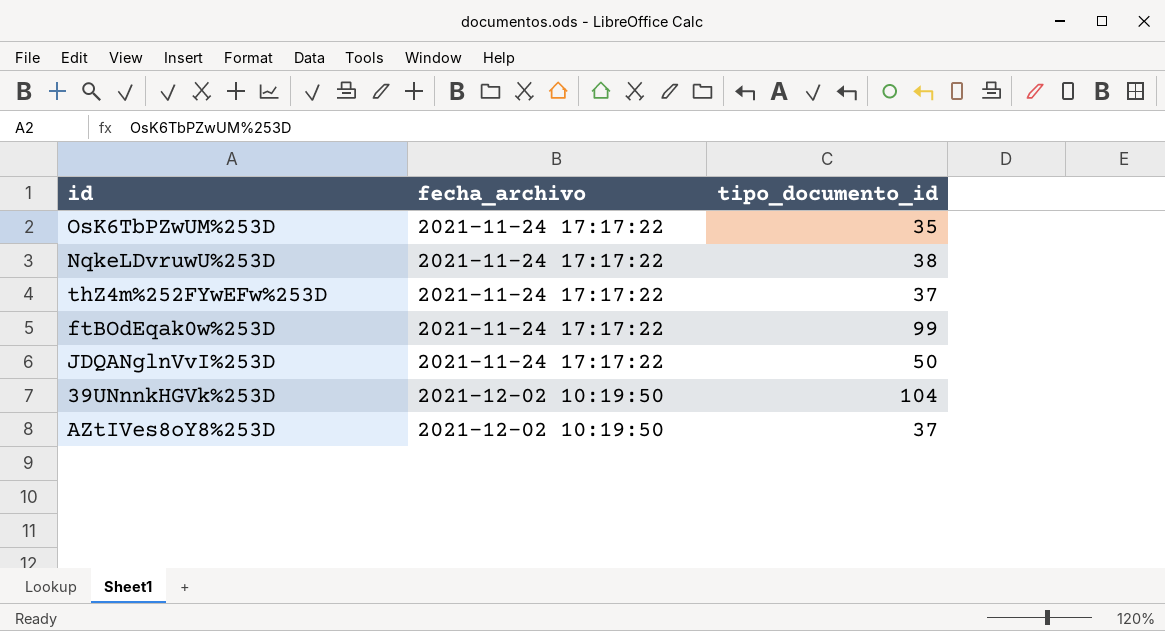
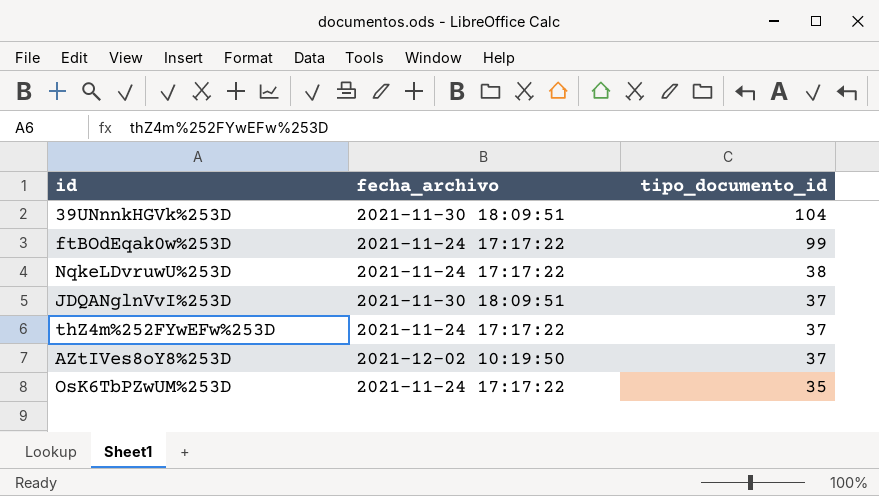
row order: fecha_archivo ascending -> tipo_documento_id descending
39UNnnkHGVk%253D | fecha_archivo: 2021-12-02 10:19:50 -> 2021-11-30 18:09:51
JDQANglnVvI%253D | fecha_archivo: 2021-11-24 17:17:22 -> 2021-11-30 18:09:51
JDQANglnVvI%253D | tipo_documento_id: 50 -> 37

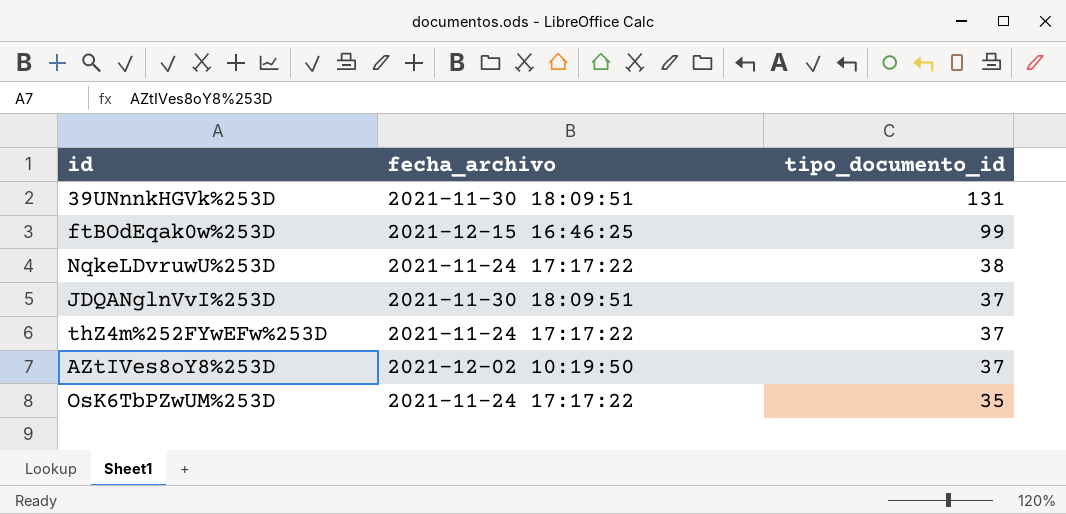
39UNnnkHGVk%253D | tipo_documento_id: 104 -> 131
ftBOdEqak0w%253D | fecha_archivo: 2021-11-24 17:17:22 -> 2021-12-15 16:46:25

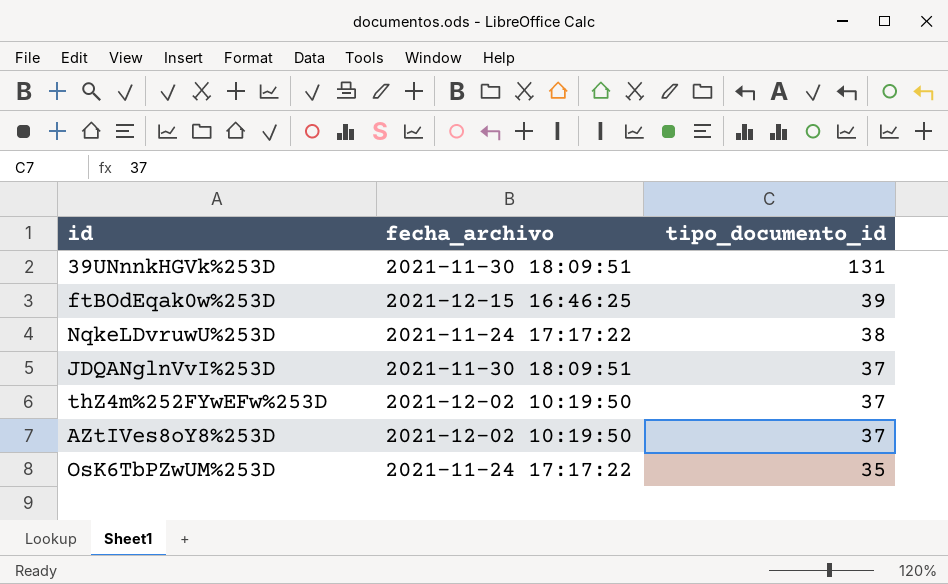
ftBOdEqak0w%253D | tipo_documento_id: 99 -> 39
thZ4m%252FYwEFw%253D | fecha_archivo: 2021-11-24 17:17:22 -> 2021-12-02 10:19:50

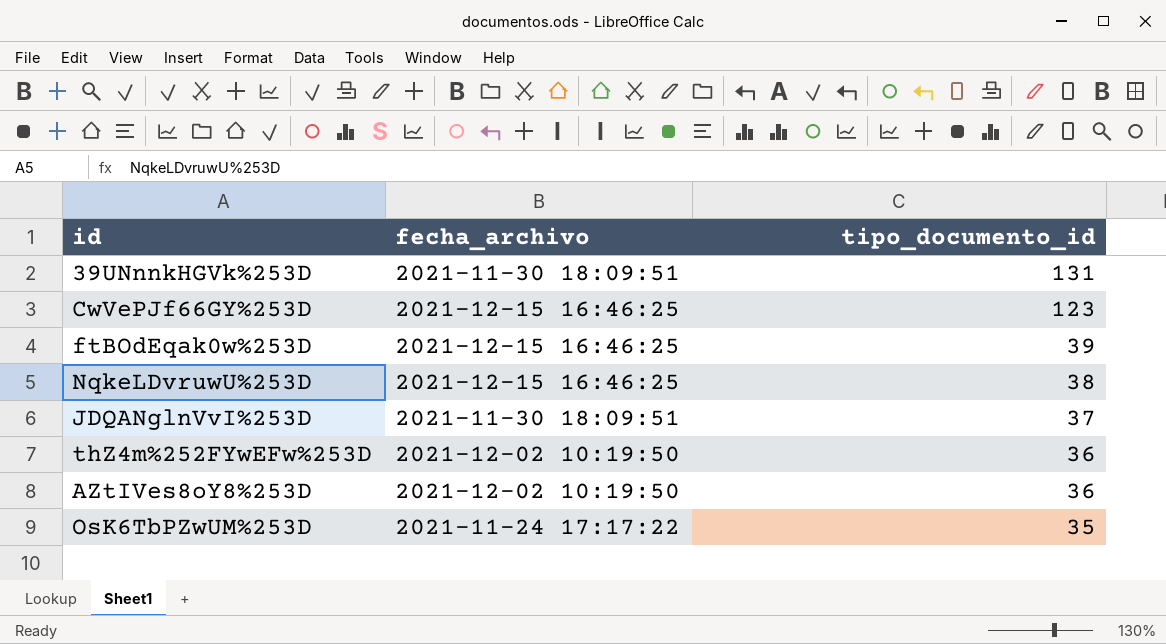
row CwVePJf66GY%253D: none -> 2021-12-15 16:46:25 | 123
NqkeLDvruwU%253D | fecha_archivo: 2021-11-24 17:17:22 -> 2021-12-15 16:46:25
thZ4m%252FYwEFw%253D | tipo_documento_id: 37 -> 36
AZtIVes8oY8%253D | tipo_documento_id: 37 -> 36

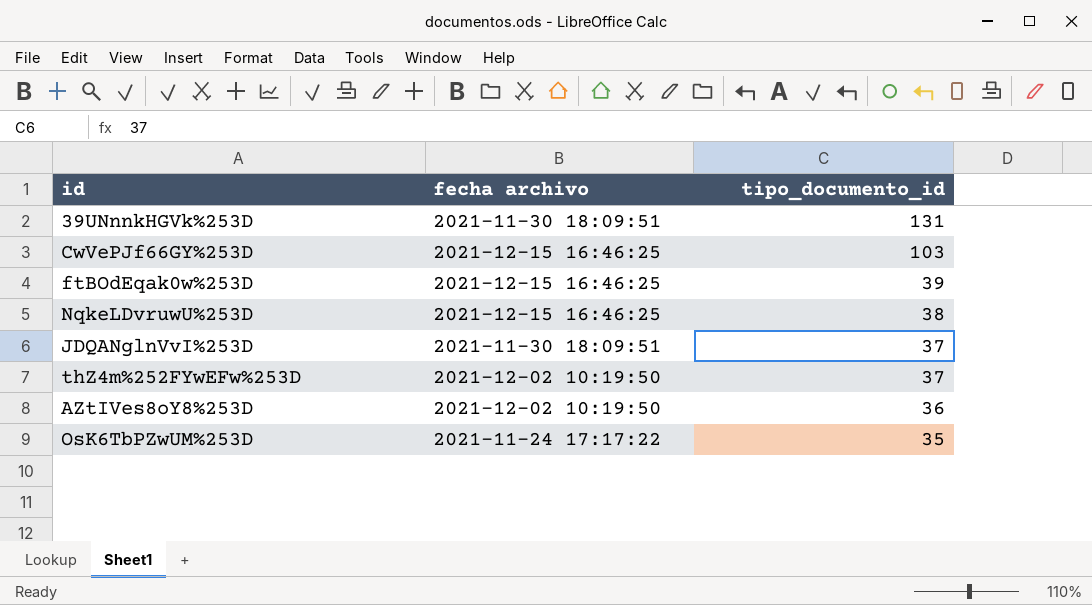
column name: fecha_archivo -> fecha archivo
CwVePJf66GY%253D | tipo_documento_id: 123 -> 103
thZ4m%252FYwEFw%253D | tipo_documento_id: 36 -> 37

